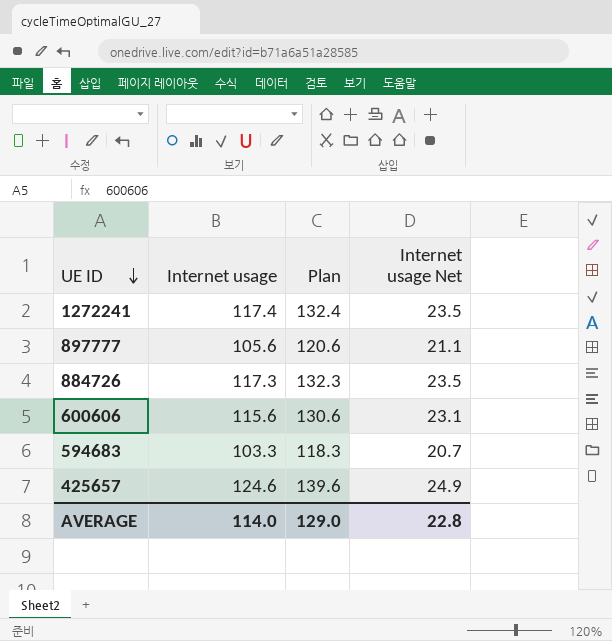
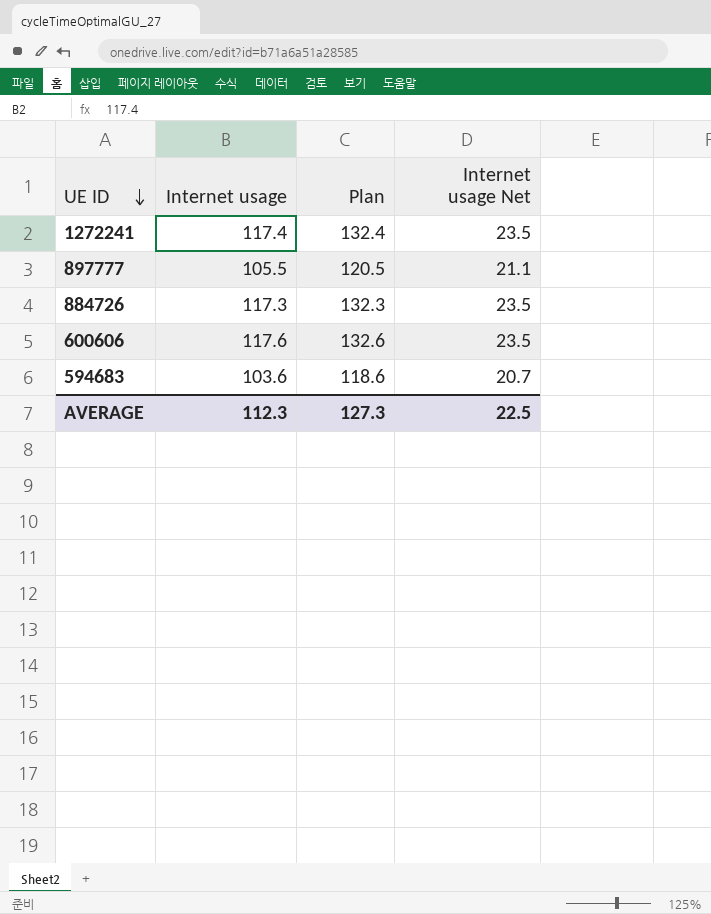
row 425657: 124.6 | 139.6 | 24.9 -> none
897777 | Internet usage: 105.6 -> 105.5
897777 | Plan: 120.6 -> 120.5
600606 | Internet usage: 115.6 -> 117.6
600606 | Plan: 130.6 -> 132.6
600606 | Internet usage Net: 23.1 -> 23.5
594683 | Internet usage: 103.3 -> 103.6
594683 | Plan: 118.3 -> 118.6
AVERAGE | Internet usage: 114.0 -> 112.3
AVERAGE | Plan: 129.0 -> 127.3
AVERAGE | Internet usage Net: 22.8 -> 22.5

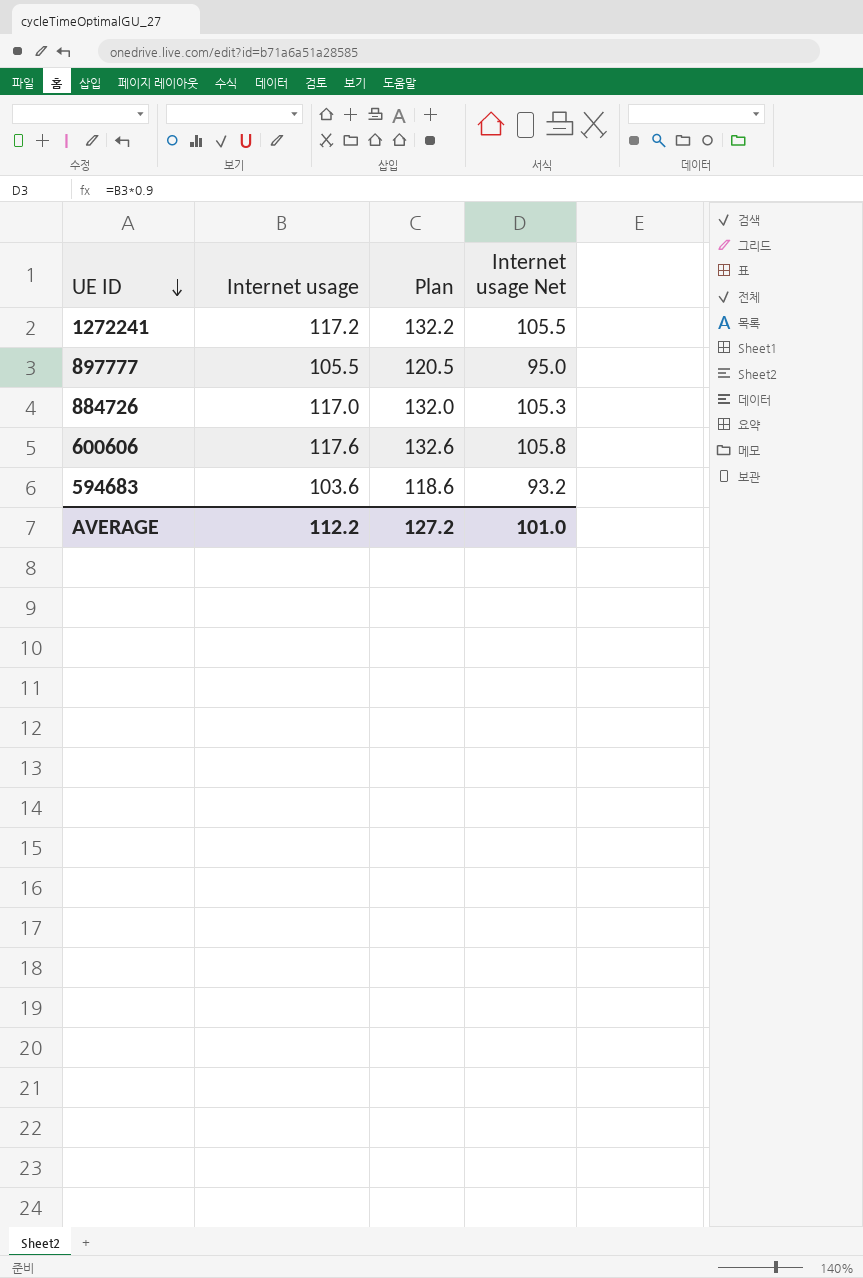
column Internet usage Net | formula: [Internet usage] * 0.2 -> [Internet usage] * 0.9
1272241 | Internet usage: 117.4 -> 117.2
1272241 | Plan: 132.4 -> 132.2
884726 | Internet usage: 117.3 -> 117.0
884726 | Plan: 132.3 -> 132.0
AVERAGE | Internet usage: 112.3 -> 112.2
AVERAGE | Plan: 127.3 -> 127.2
AVERAGE | Internet usage Net: 22.5 -> 101.0

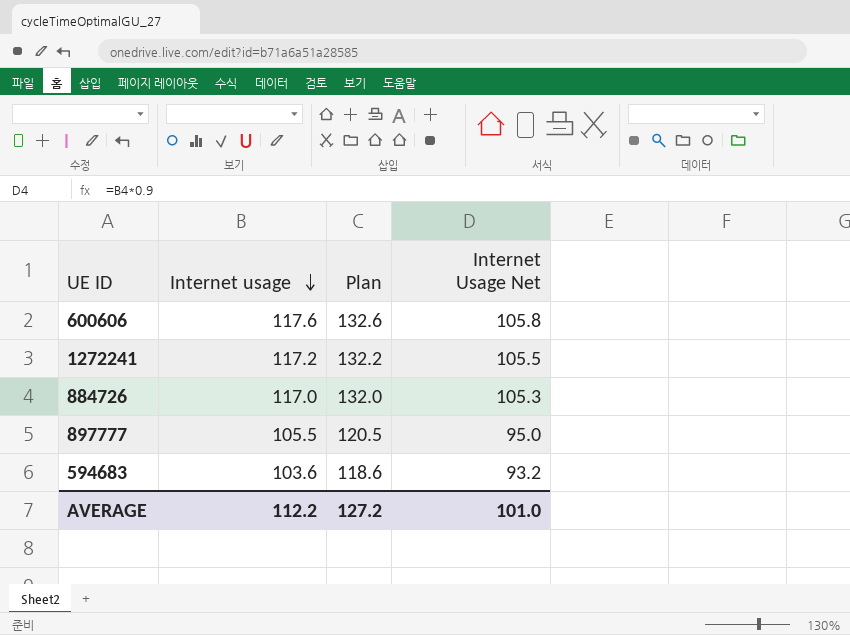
row order: UE ID descending -> Internet usage descending
column name: Internet usage Net -> Internet Usage Net

